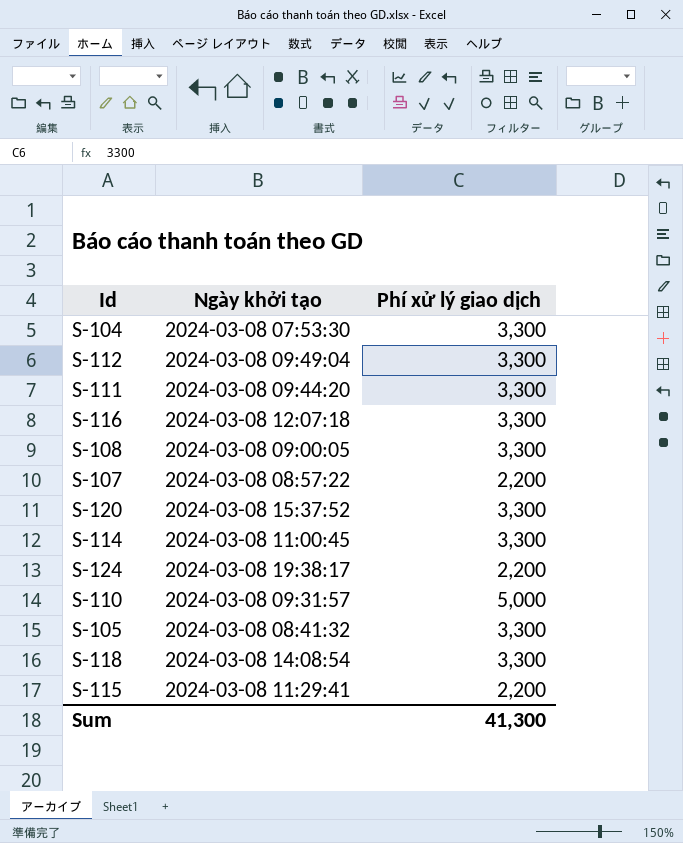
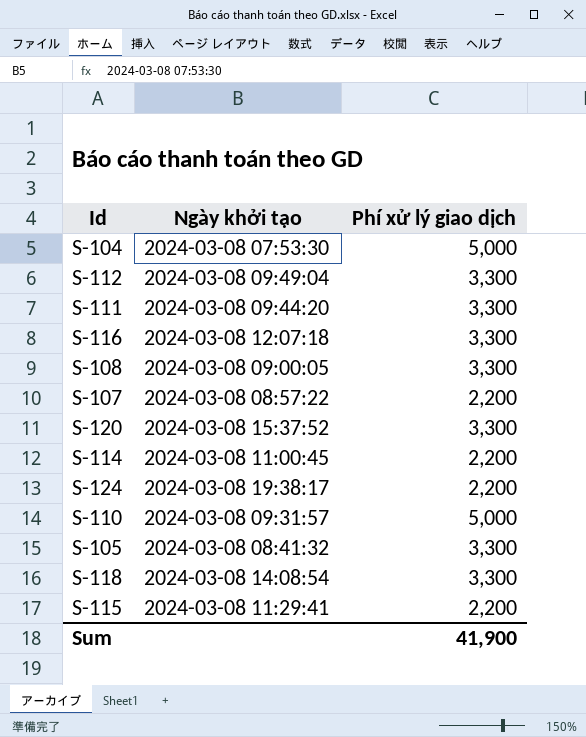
S-104 | Phí xử lý giao dịch: 3,300 -> 5,000
S-114 | Phí xử lý giao dịch: 3,300 -> 2,200
Sum | Phí xử lý giao dịch: 41,300 -> 41,900

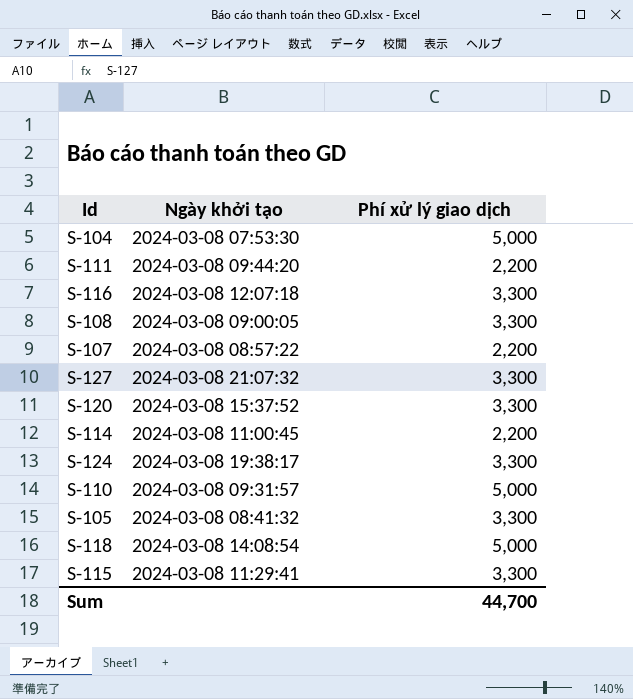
row S-112: 2024-03-08 09:49:04 | 3,300 -> none
S-111 | Phí xử lý giao dịch: 3,300 -> 2,200
row S-127: none -> 2024-03-08 21:07:32 | 3,300
S-124 | Phí xử lý giao dịch: 2,200 -> 3,300
S-118 | Phí xử lý giao dịch: 3,300 -> 5,000
S-115 | Phí xử lý giao dịch: 2,200 -> 3,300
Sum | Phí xử lý giao dịch: 41,900 -> 44,700

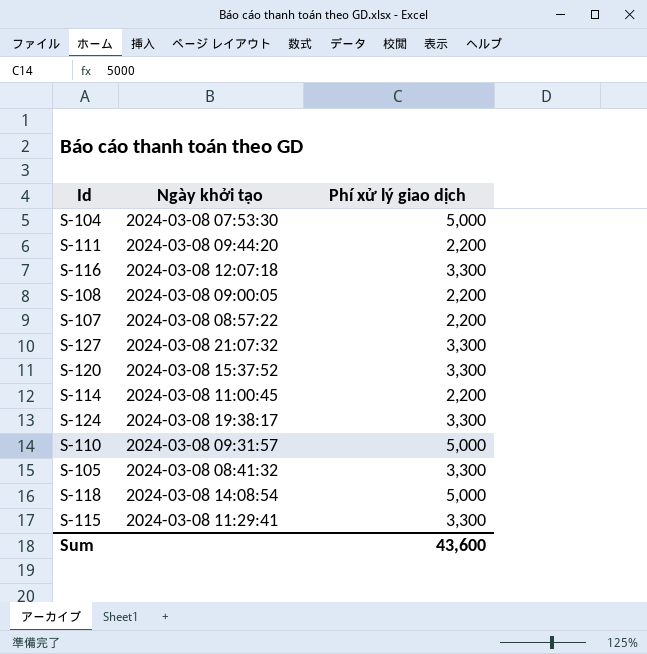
S-108 | Phí xử lý giao dịch: 3,300 -> 2,200
Sum | Phí xử lý giao dịch: 44,700 -> 43,600

